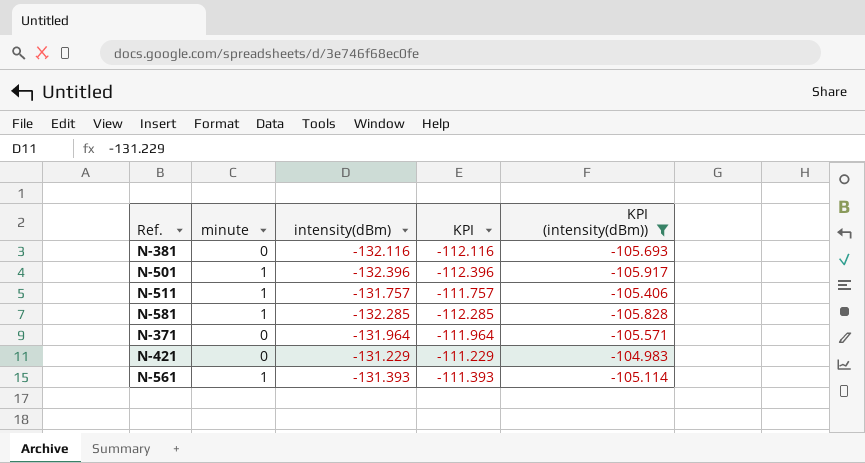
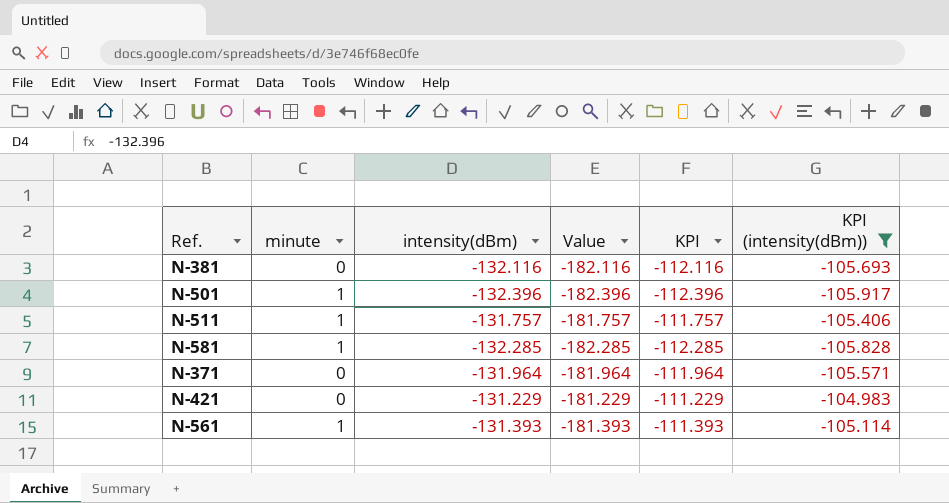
column Value | formula: none -> [intensity(dBm)] - 50

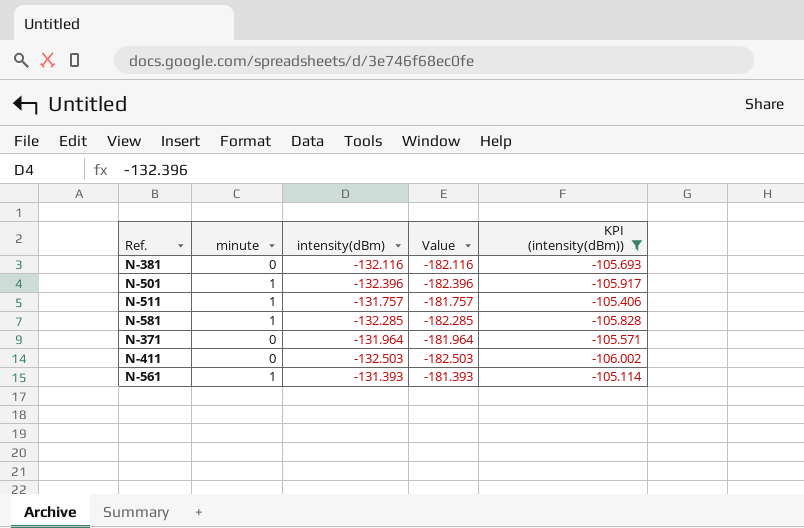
column KPI | formula: [intensity(dBm)] + 20 -> none
row N-421: 0 | -131.229 | -181.229 | -111.229 | -104.983 -> none
row N-411: none -> 0 | -132.503 | -182.503 | -106.002

